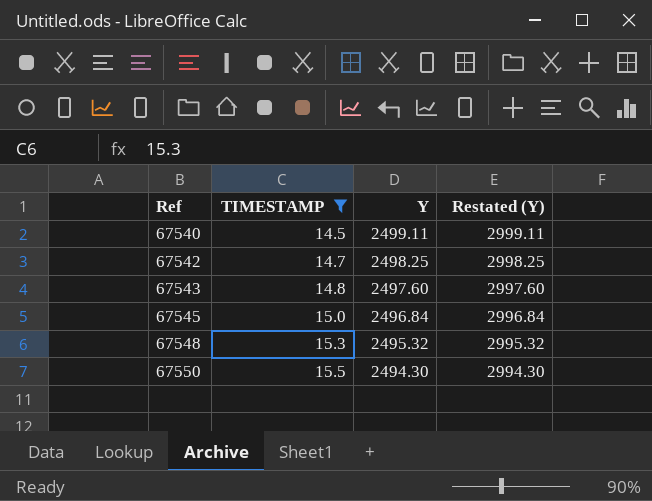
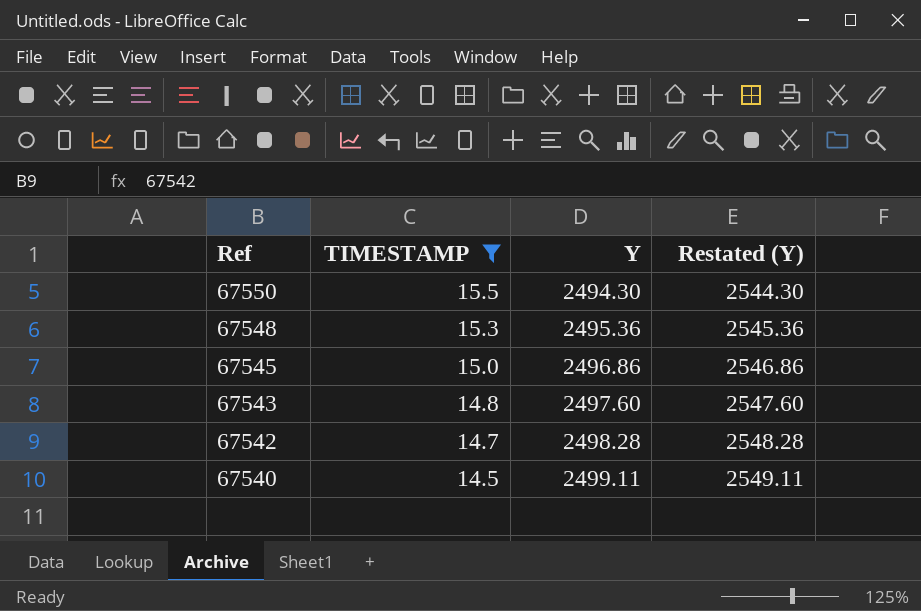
row order: Ref ascending -> Ref descending
column Restated (Y) | formula: [Y] + 500 -> [Y] + 50
67548 | Y: 2495.32 -> 2495.36
67545 | Y: 2496.84 -> 2496.86
67542 | Y: 2498.25 -> 2498.28

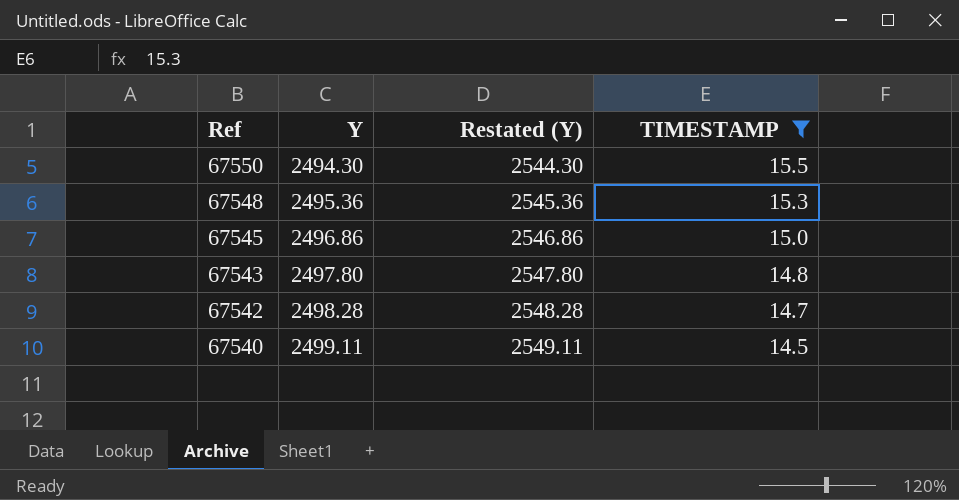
column TIMESTAMP | position: 2 -> 4
67543 | Y: 2497.60 -> 2497.80
67543 | Restated (Y): 2547.60 -> 2547.80

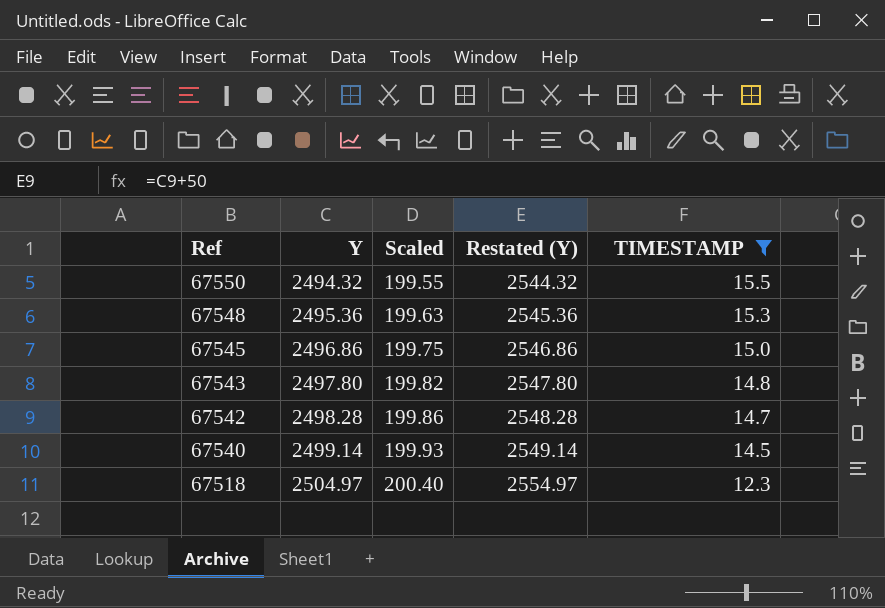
column Scaled | formula: none -> [Y] * 0.08
67550 | Y: 2494.30 -> 2494.32
67550 | Restated (Y): 2544.30 -> 2544.32
67540 | Y: 2499.11 -> 2499.14
67540 | Restated (Y): 2549.11 -> 2549.14
row 67518: none -> 2504.97 | 200.40 | 2554.97 | 12.3

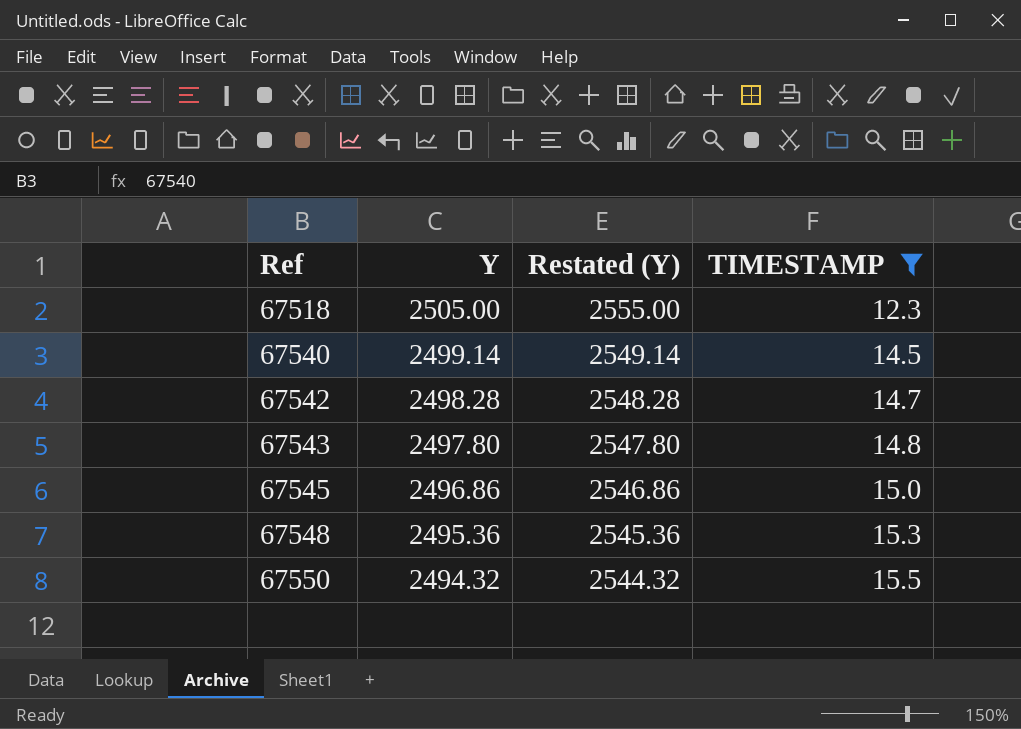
row order: Ref descending -> Ref ascending
column Scaled | formula: [Y] * 0.08 -> none
67518 | Y: 2504.97 -> 2505.00
67518 | Restated (Y): 2554.97 -> 2555.00

